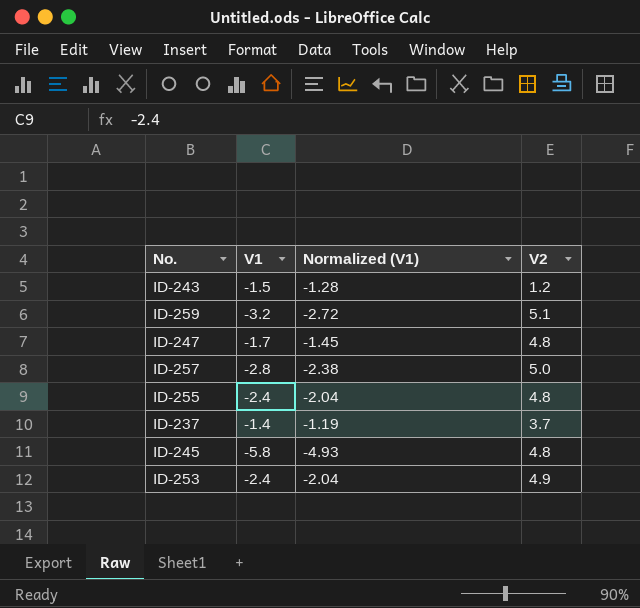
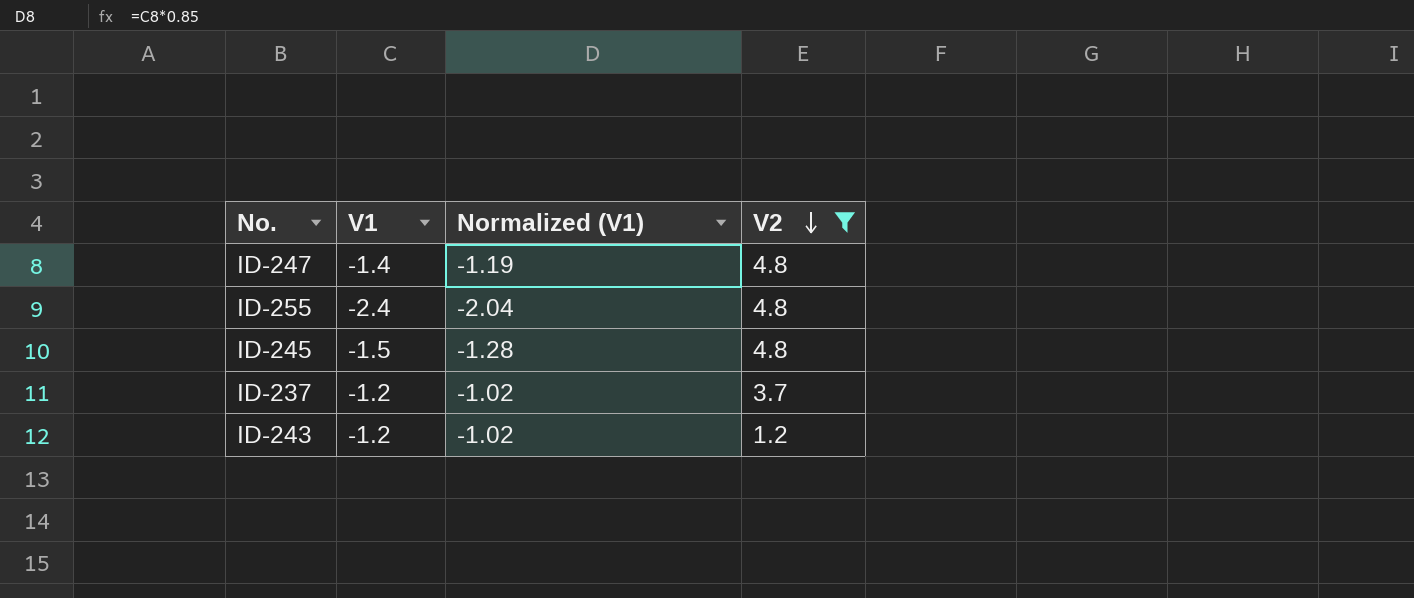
filter: none -> V2 <= 4.8
row order: none -> V2 descending
ID-247 | V1: -1.7 -> -1.4
ID-247 | Normalized (V1): -1.45 -> -1.19
ID-245 | V1: -5.8 -> -1.5
ID-245 | Normalized (V1): -4.93 -> -1.28
ID-237 | V1: -1.4 -> -1.2
ID-237 | Normalized (V1): -1.19 -> -1.02
ID-243 | V1: -1.5 -> -1.2
ID-243 | Normalized (V1): -1.28 -> -1.02

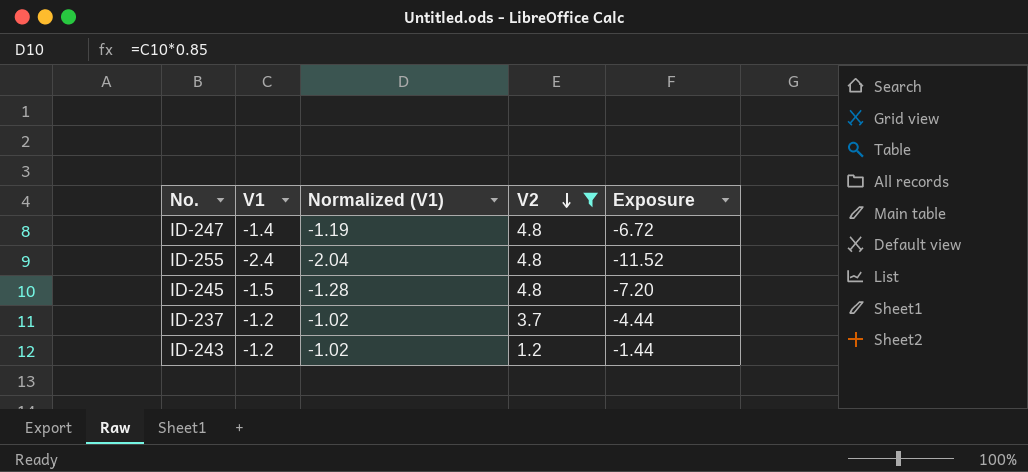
column Exposure | formula: none -> [V1] * [V2]

